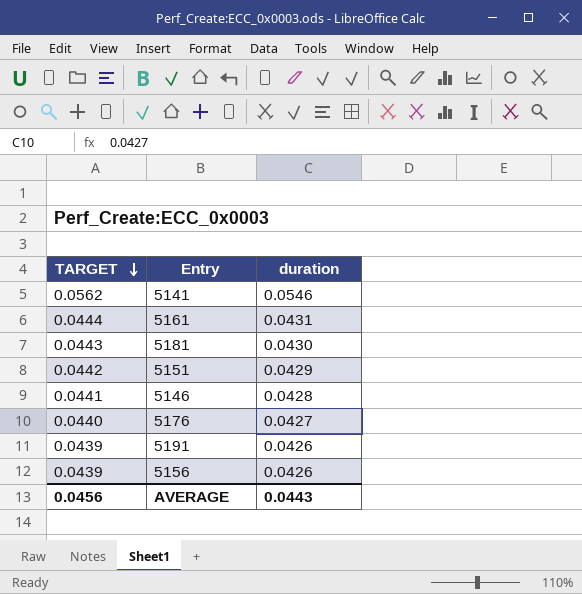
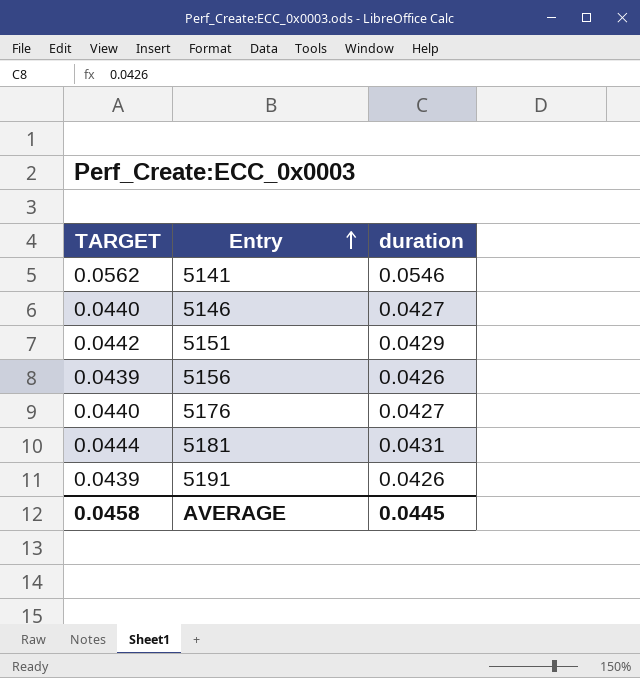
row order: TARGET descending -> Entry ascending
row 5161: 0.0444 | 0.0431 -> none
5146 | TARGET: 0.0441 -> 0.0440
5146 | duration: 0.0428 -> 0.0427
5181 | TARGET: 0.0443 -> 0.0444
5181 | duration: 0.0430 -> 0.0431
AVERAGE | TARGET: 0.0456 -> 0.0458
AVERAGE | duration: 0.0443 -> 0.0445

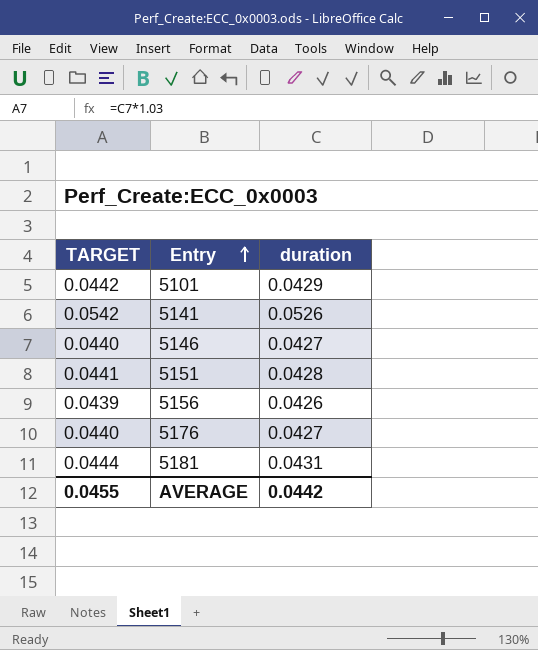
row 5191: 0.0439 | 0.0426 -> none
row 5101: none -> 0.0442 | 0.0429
5141 | TARGET: 0.0562 -> 0.0542
5141 | duration: 0.0546 -> 0.0526
5151 | TARGET: 0.0442 -> 0.0441
5151 | duration: 0.0429 -> 0.0428
AVERAGE | TARGET: 0.0458 -> 0.0455
AVERAGE | duration: 0.0445 -> 0.0442

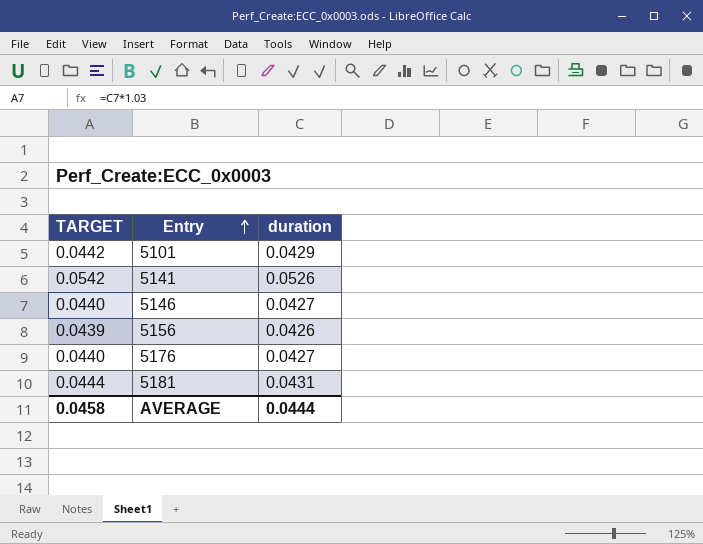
row 5151: 0.0441 | 0.0428 -> none
AVERAGE | TARGET: 0.0455 -> 0.0458
AVERAGE | duration: 0.0442 -> 0.0444

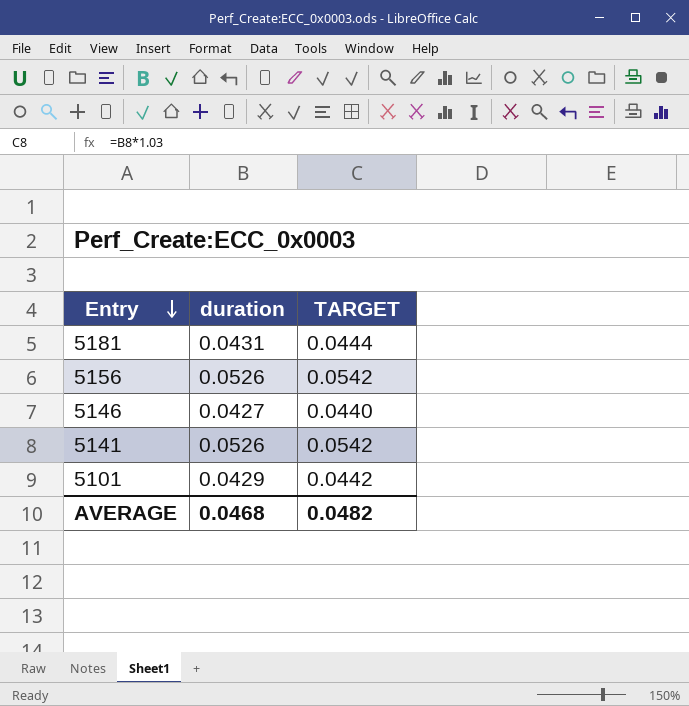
row order: Entry ascending -> Entry descending
column TARGET | position: 1 -> 3
row 5176: 0.0440 | 0.0427 -> none
5156 | duration: 0.0426 -> 0.0526
5156 | TARGET: 0.0439 -> 0.0542
AVERAGE | duration: 0.0444 -> 0.0468
AVERAGE | TARGET: 0.0458 -> 0.0482

